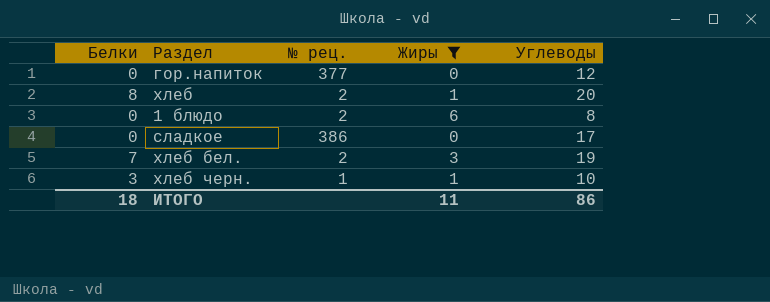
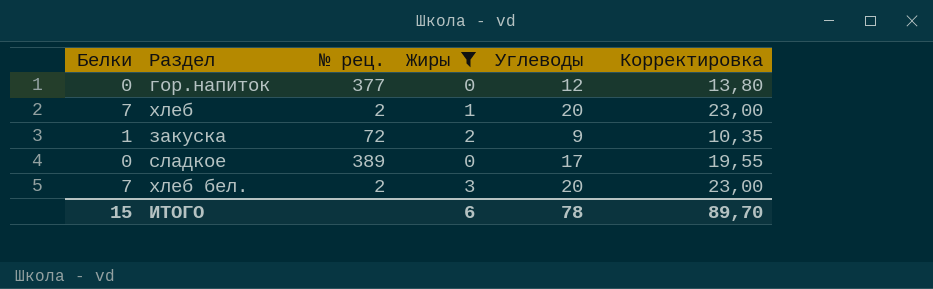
column Корректировка | formula: none -> [Углеводы] * 1,15
row 1 блюдо: 0 | 2 | 6 | 8 -> none
row хлеб черн.: 3 | 1 | 1 | 10 -> none
хлеб | Белки: 8 -> 7
row закуска: none -> 1 | 72 | 2 | 9 | 10,35
сладкое | № рец.: 386 -> 389
хлеб бел. | Углеводы: 19 -> 20
ИТОГО | Белки: 18 -> 15
ИТОГО | Жиры: 11 -> 6
ИТОГО | Углеводы: 86 -> 78

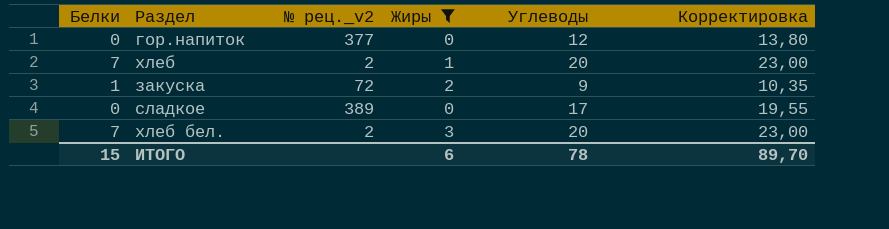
column name: № рец. -> № рец._v2

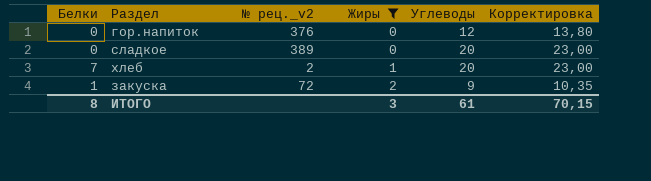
row order: none -> Жиры ascending
row хлеб бел.: 7 | 2 | 3 | 20 | 23,00 -> none
гор.напиток | № рец._v2: 377 -> 376
сладкое | Углеводы: 17 -> 20
сладкое | Корректировка: 19,55 -> 23,00
ИТОГО | Белки: 15 -> 8
ИТОГО | Жиры: 6 -> 3
ИТОГО | Углеводы: 78 -> 61
ИТОГО | Корректировка: 89,70 -> 70,15

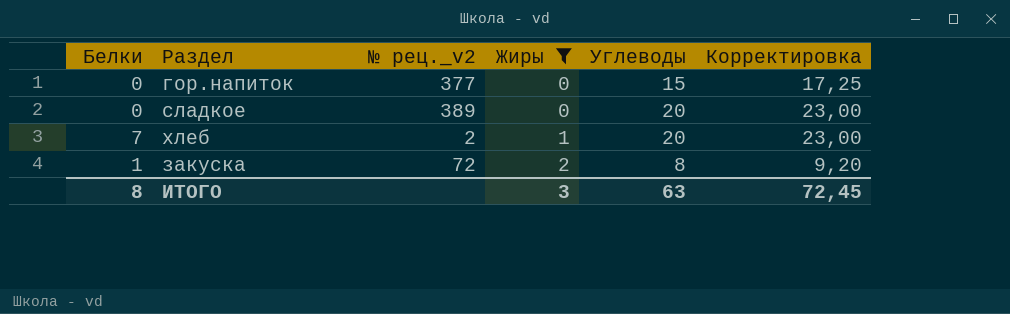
гор.напиток | № рец._v2: 376 -> 377
гор.напиток | Углеводы: 12 -> 15
гор.напиток | Корректировка: 13,80 -> 17,25
закуска | Углеводы: 9 -> 8
закуска | Корректировка: 10,35 -> 9,20
ИТОГО | Углеводы: 61 -> 63
ИТОГО | Корректировка: 70,15 -> 72,45

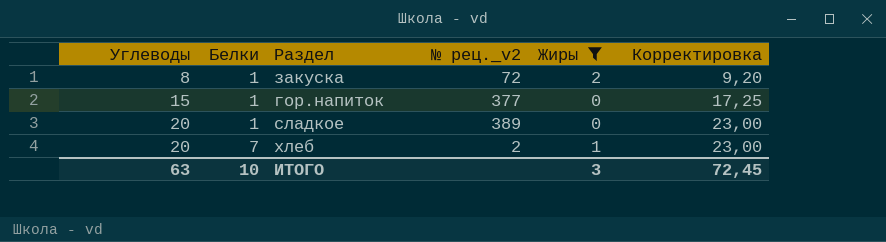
row order: Жиры ascending -> Углеводы ascending
column Углеводы | position: 5 -> 1
гор.напиток | Белки: 0 -> 1
сладкое | Белки: 0 -> 1
ИТОГО | Белки: 8 -> 10

